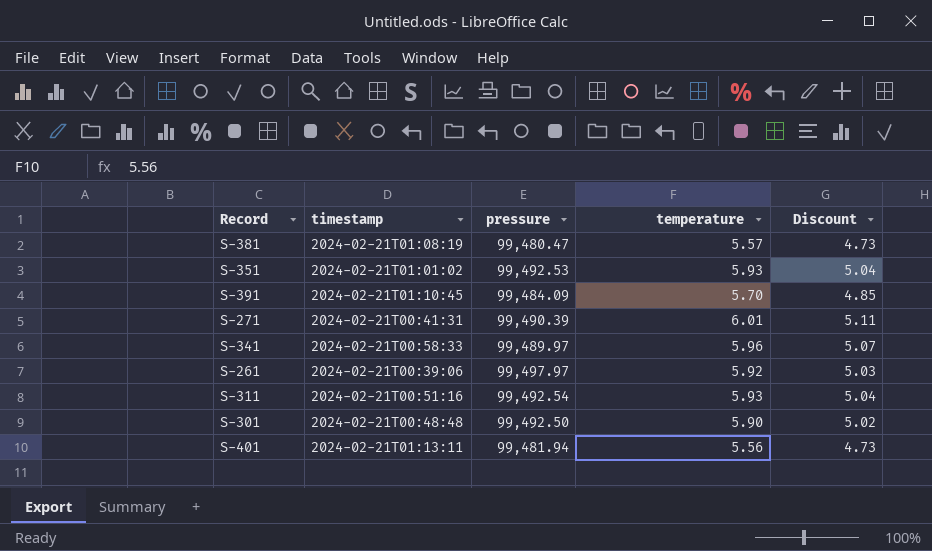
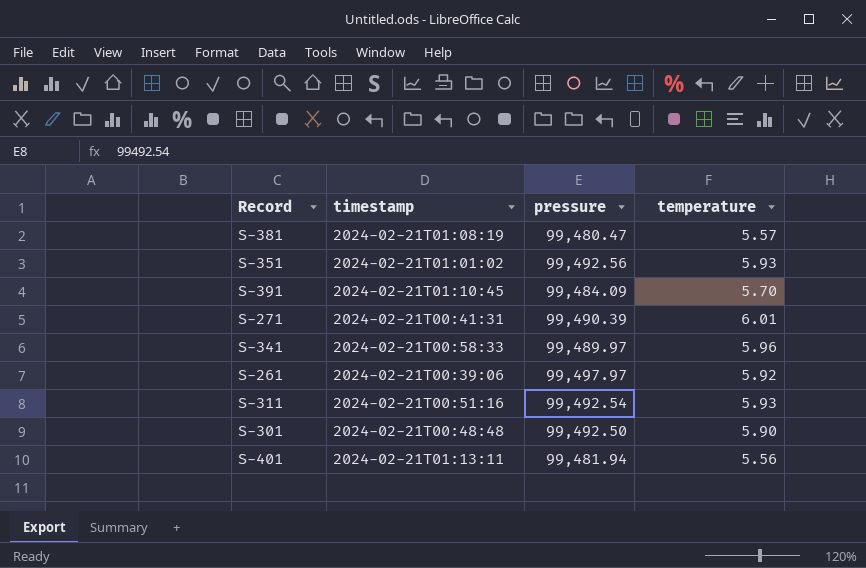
column Discount | formula: [temperature] * 0.85 -> none
S-351 | pressure: 99,492.53 -> 99,492.56

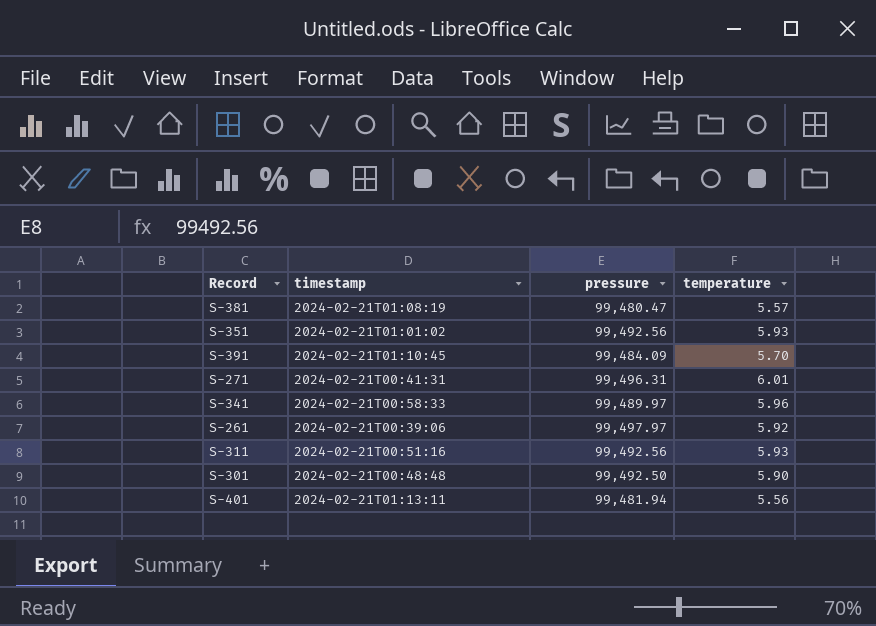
S-271 | pressure: 99,490.39 -> 99,496.31
S-311 | pressure: 99,492.54 -> 99,492.56

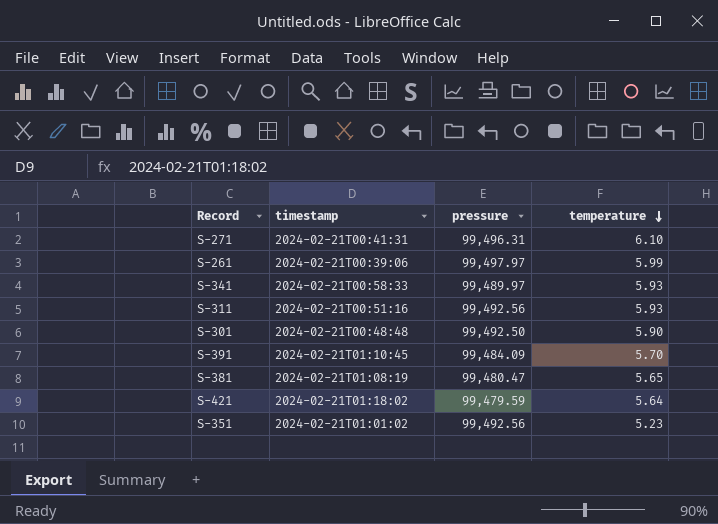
row order: none -> temperature descending
row S-401: 2024-02-21T01:13:11 | 99,481.94 | 5.56 -> none
S-271 | temperature: 6.01 -> 6.10
S-261 | temperature: 5.92 -> 5.99
S-341 | temperature: 5.96 -> 5.93
S-381 | temperature: 5.57 -> 5.65
row S-421: none -> 2024-02-21T01:18:02 | 99,479.59 | 5.64
S-351 | temperature: 5.93 -> 5.23

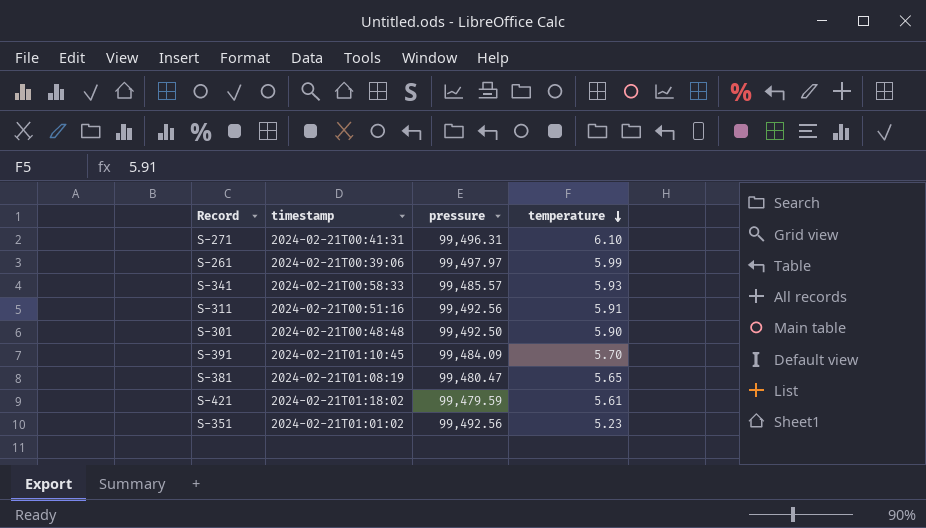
S-341 | pressure: 99,489.97 -> 99,485.57
S-311 | temperature: 5.93 -> 5.91
S-421 | temperature: 5.64 -> 5.61

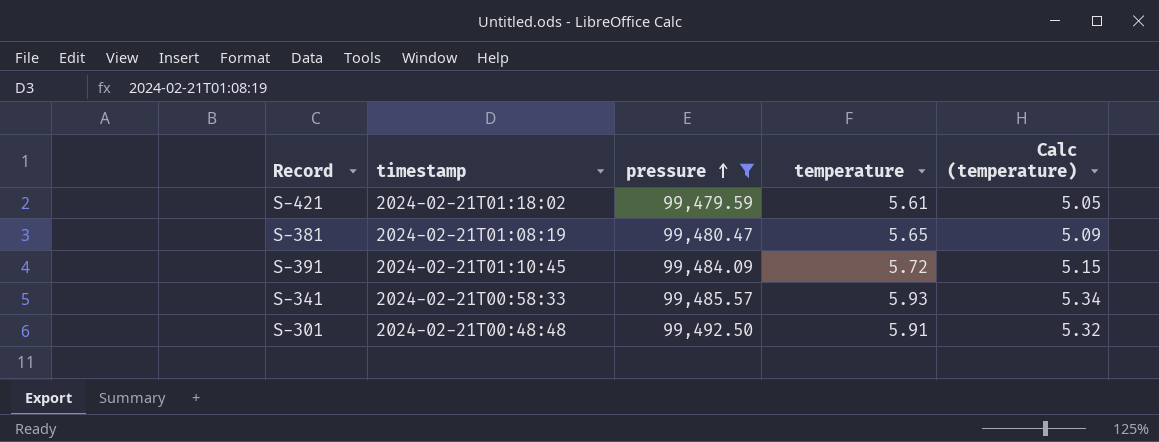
filter: none -> pressure <= 99,492.50
row order: temperature descending -> pressure ascending
column Calc (temperature) | formula: none -> [temperature] * 0.9
S-391 | temperature: 5.70 -> 5.72
S-301 | temperature: 5.90 -> 5.91

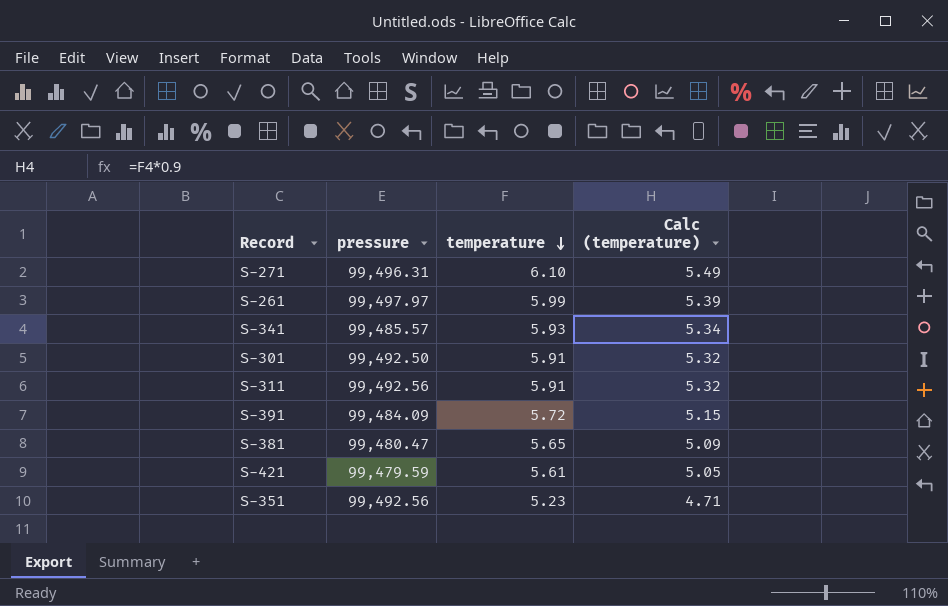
filter: pressure <= 99,492.50 -> none
row order: pressure ascending -> temperature descending
column timestamp | position: 2 -> none

